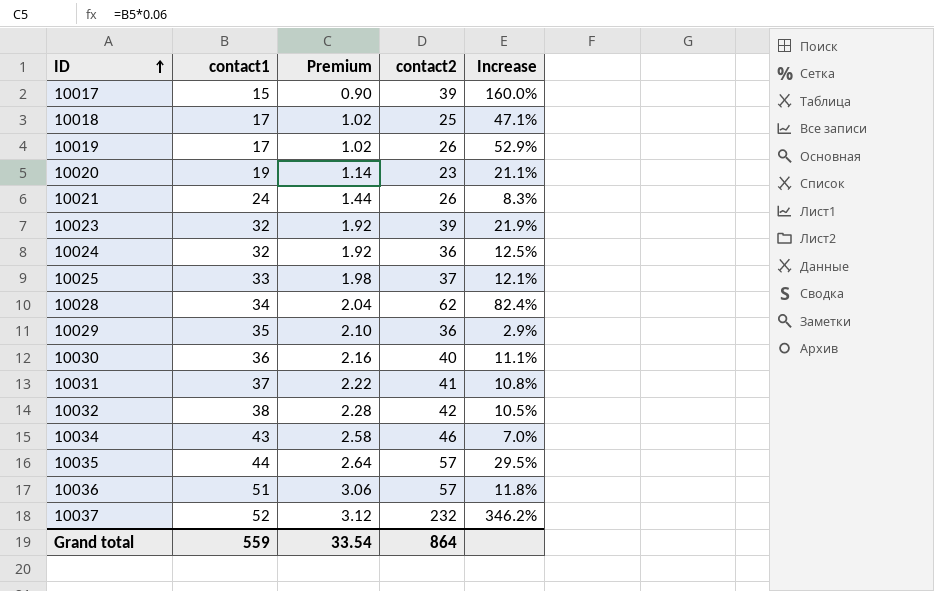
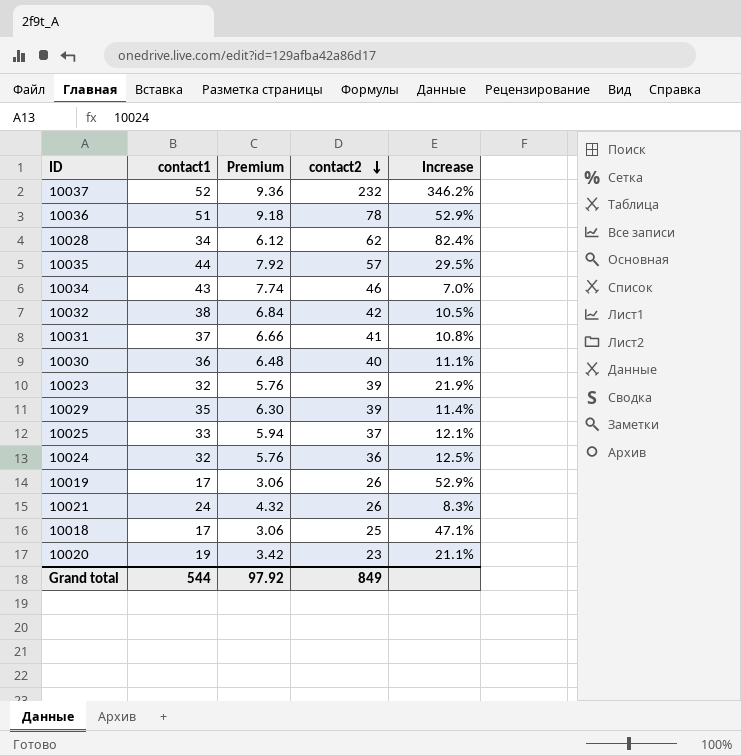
row order: ID ascending -> contact2 descending
column Premium | formula: [contact1] * 0.06 -> [contact1] * 0.18
row 10017: 15 | 0.90 | 39 | 160.0% -> none
10036 | contact2: 57 -> 78
10036 | Increase: 11.8% -> 52.9%
10029 | contact2: 36 -> 39
10029 | Increase: 2.9% -> 11.4%
Grand total | contact1: 559 -> 544
Grand total | Premium: 33.54 -> 97.92
Grand total | contact2: 864 -> 849

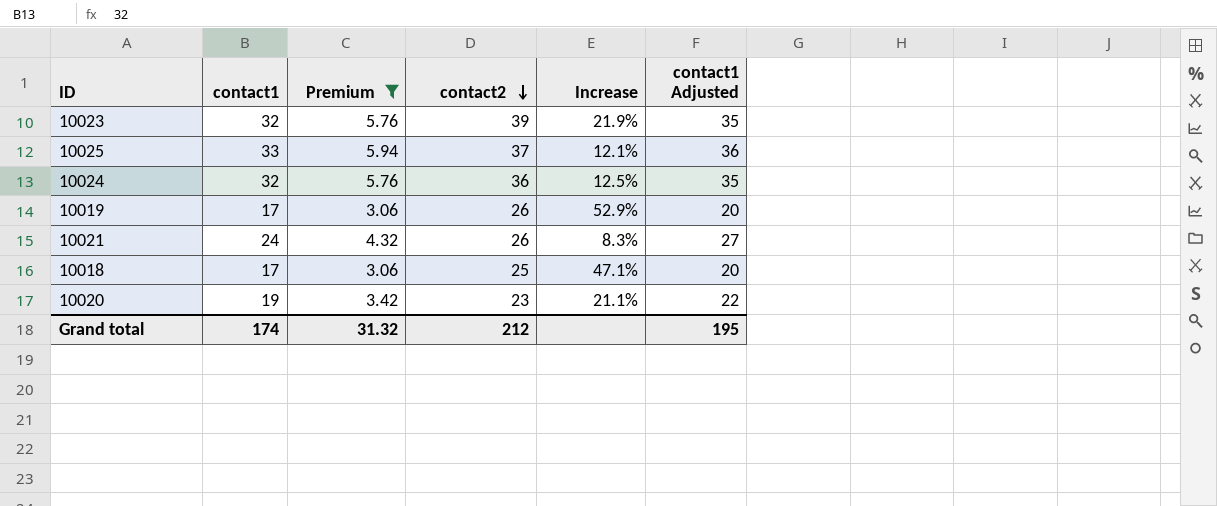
filter: none -> Premium <= 5.94
column contact1 Adjusted | formula: none -> [contact1] + 3
Grand total | contact1: 544 -> 174
Grand total | Premium: 97.92 -> 31.32
Grand total | contact2: 849 -> 212

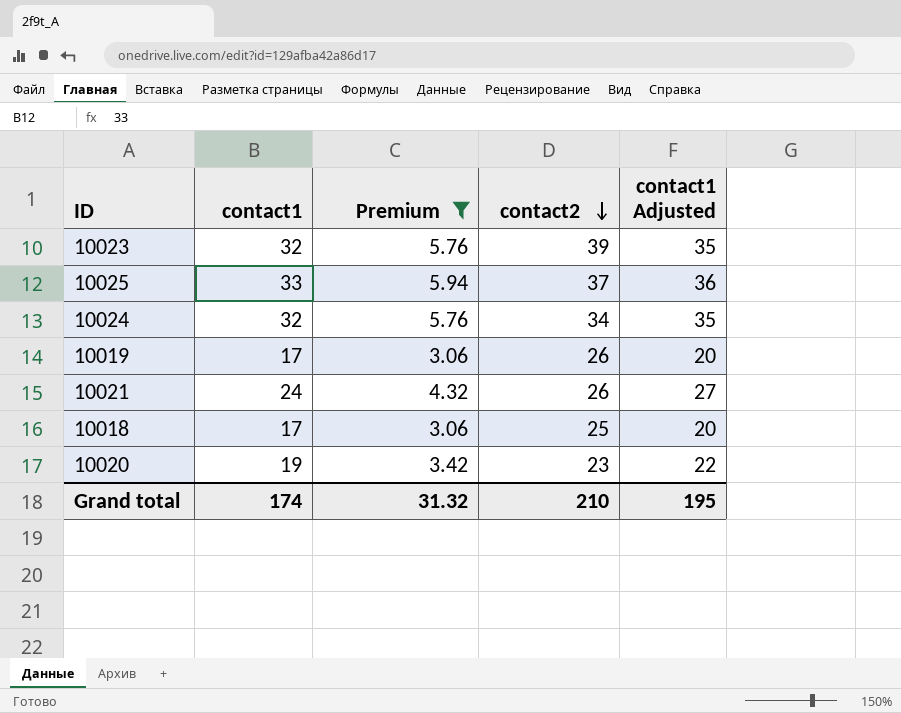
column Increase | formula: ([contact2] - [contact1]) / [contact1] -> none
10024 | contact2: 36 -> 34
Grand total | contact2: 212 -> 210

